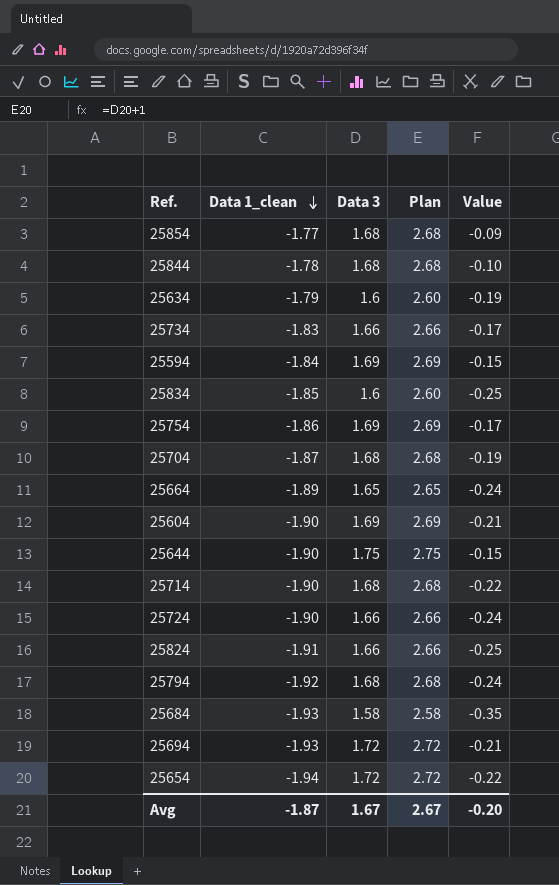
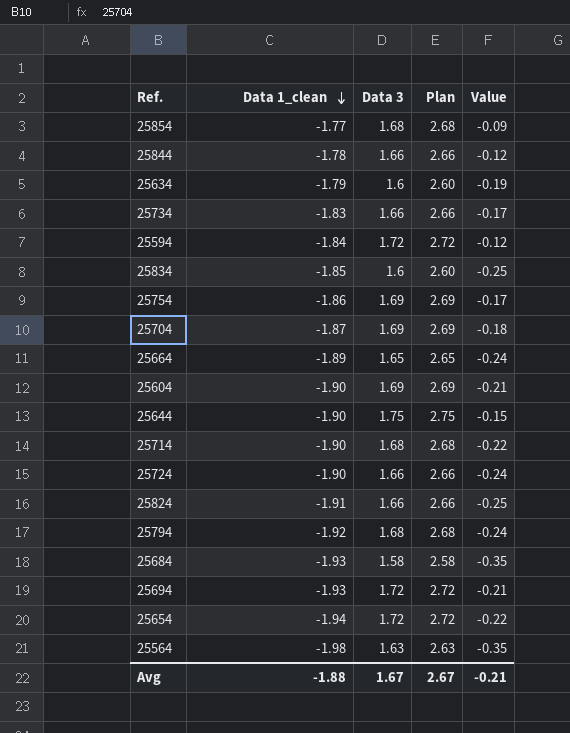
25844 | Data 3: 1.68 -> 1.66
25844 | Plan: 2.68 -> 2.66
25844 | Value: -0.10 -> -0.12
25594 | Data 3: 1.69 -> 1.72
25594 | Plan: 2.69 -> 2.72
25594 | Value: -0.15 -> -0.12
25704 | Data 3: 1.68 -> 1.69
25704 | Plan: 2.68 -> 2.69
25704 | Value: -0.19 -> -0.18
row 25564: none -> -1.98 | 1.63 | 2.63 | -0.35
Avg | Data 1_clean: -1.87 -> -1.88
Avg | Value: -0.20 -> -0.21

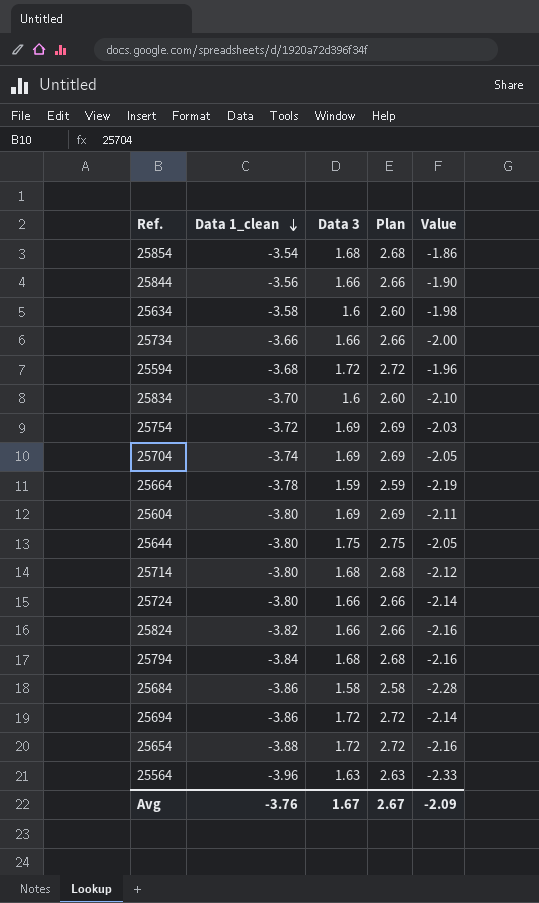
25854 | Data 1_clean: -1.77 -> -3.54
25854 | Value: -0.09 -> -1.86
25844 | Data 1_clean: -1.78 -> -3.56
25844 | Value: -0.12 -> -1.90
25634 | Data 1_clean: -1.79 -> -3.58
25634 | Value: -0.19 -> -1.98
25734 | Data 1_clean: -1.83 -> -3.66
25734 | Value: -0.17 -> -2.00
25594 | Data 1_clean: -1.84 -> -3.68
25594 | Value: -0.12 -> -1.96
25834 | Data 1_clean: -1.85 -> -3.70
25834 | Value: -0.25 -> -2.10
25754 | Data 1_clean: -1.86 -> -3.72
25754 | Value: -0.17 -> -2.03
25704 | Data 1_clean: -1.87 -> -3.74
25704 | Value: -0.18 -> -2.05
25664 | Data 1_clean: -1.89 -> -3.78
25664 | Data 3: 1.65 -> 1.59
25664 | Plan: 2.65 -> 2.59
25664 | Value: -0.24 -> -2.19
25604 | Data 1_clean: -1.90 -> -3.80
25604 | Value: -0.21 -> -2.11
25644 | Data 1_clean: -1.90 -> -3.80
25644 | Value: -0.15 -> -2.05
25714 | Data 1_clean: -1.90 -> -3.80
25714 | Value: -0.22 -> -2.12
25724 | Data 1_clean: -1.90 -> -3.80
25724 | Value: -0.24 -> -2.14
25824 | Data 1_clean: -1.91 -> -3.82
25824 | Value: -0.25 -> -2.16
25794 | Data 1_clean: -1.92 -> -3.84
25794 | Value: -0.24 -> -2.16
25684 | Data 1_clean: -1.93 -> -3.86
25684 | Value: -0.35 -> -2.28
25694 | Data 1_clean: -1.93 -> -3.86
25694 | Value: -0.21 -> -2.14
25654 | Data 1_clean: -1.94 -> -3.88
25654 | Value: -0.22 -> -2.16
25564 | Data 1_clean: -1.98 -> -3.96
25564 | Value: -0.35 -> -2.33
Avg | Data 1_clean: -1.88 -> -3.76
Avg | Value: -0.21 -> -2.09

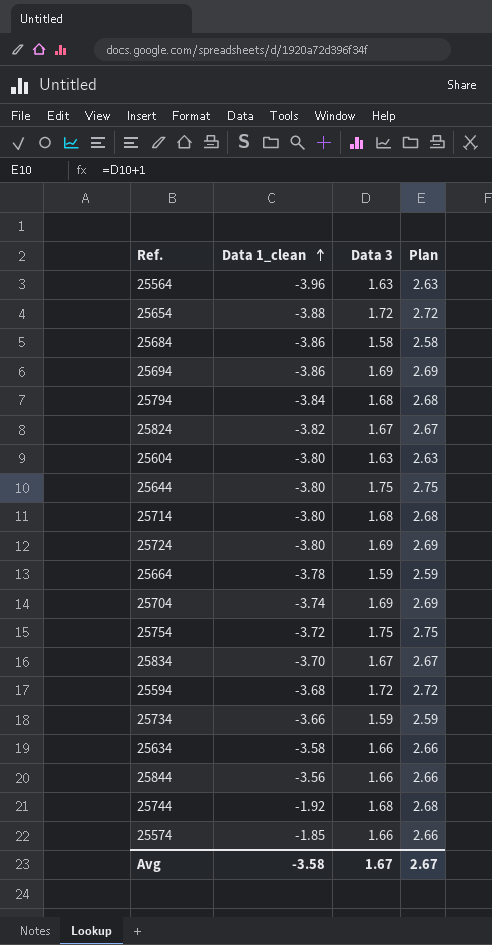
row order: Data 1_clean descending -> Data 1_clean ascending
column Value | formula: [Data 1_clean] + [Data 3] -> none
row 25854: -3.54 | 1.68 | 2.68 | -1.86 -> none
25694 | Data 3: 1.72 -> 1.69
25694 | Plan: 2.72 -> 2.69
25824 | Data 3: 1.66 -> 1.67
25824 | Plan: 2.66 -> 2.67
25604 | Data 3: 1.69 -> 1.63
25604 | Plan: 2.69 -> 2.63
25724 | Data 3: 1.66 -> 1.69
25724 | Plan: 2.66 -> 2.69
25754 | Data 3: 1.69 -> 1.75
25754 | Plan: 2.69 -> 2.75
25834 | Data 3: 1.6 -> 1.67
25834 | Plan: 2.60 -> 2.67
25734 | Data 3: 1.66 -> 1.59
25734 | Plan: 2.66 -> 2.59
25634 | Data 3: 1.6 -> 1.66
25634 | Plan: 2.60 -> 2.66
row 25744: none -> -1.92 | 1.68 | 2.68
row 25574: none -> -1.85 | 1.66 | 2.66
Avg | Data 1_clean: -3.76 -> -3.58

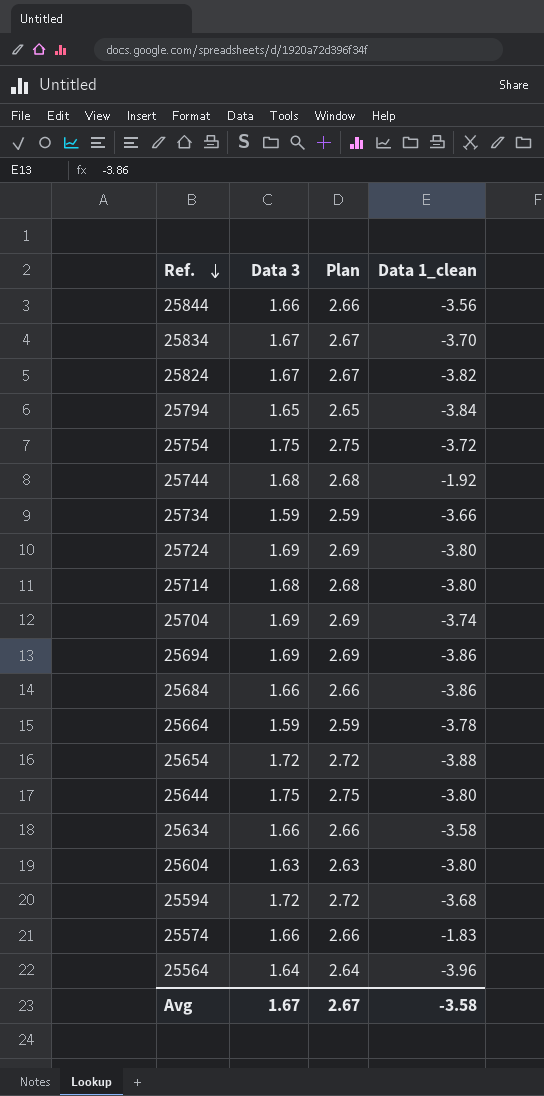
row order: Data 1_clean ascending -> Ref. descending
column Data 1_clean | position: 2 -> 4
25794 | Data 3: 1.68 -> 1.65
25794 | Plan: 2.68 -> 2.65
25684 | Data 3: 1.58 -> 1.66
25684 | Plan: 2.58 -> 2.66
25574 | Data 1_clean: -1.85 -> -1.83
25564 | Data 3: 1.63 -> 1.64
25564 | Plan: 2.63 -> 2.64

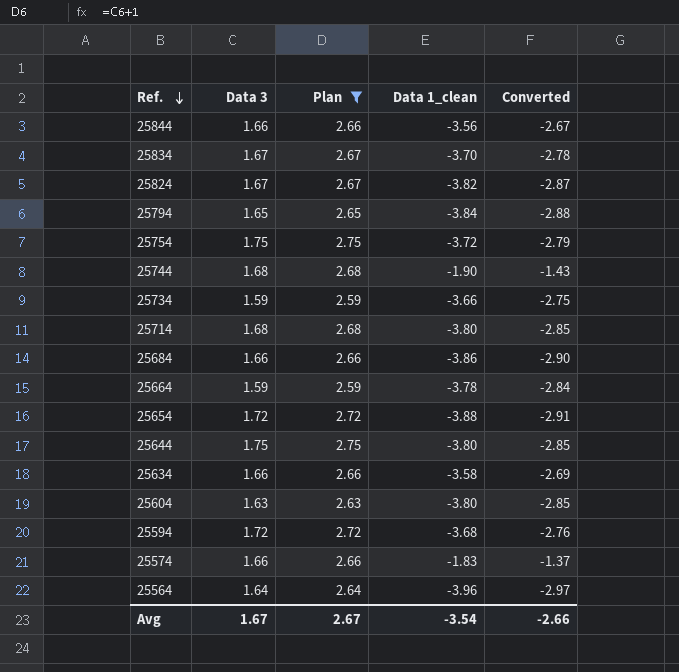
filter: none -> Plan != 2.69
column Converted | formula: none -> [Data 1_clean] * 0.75
25744 | Data 1_clean: -1.92 -> -1.90
Avg | Data 1_clean: -3.58 -> -3.54

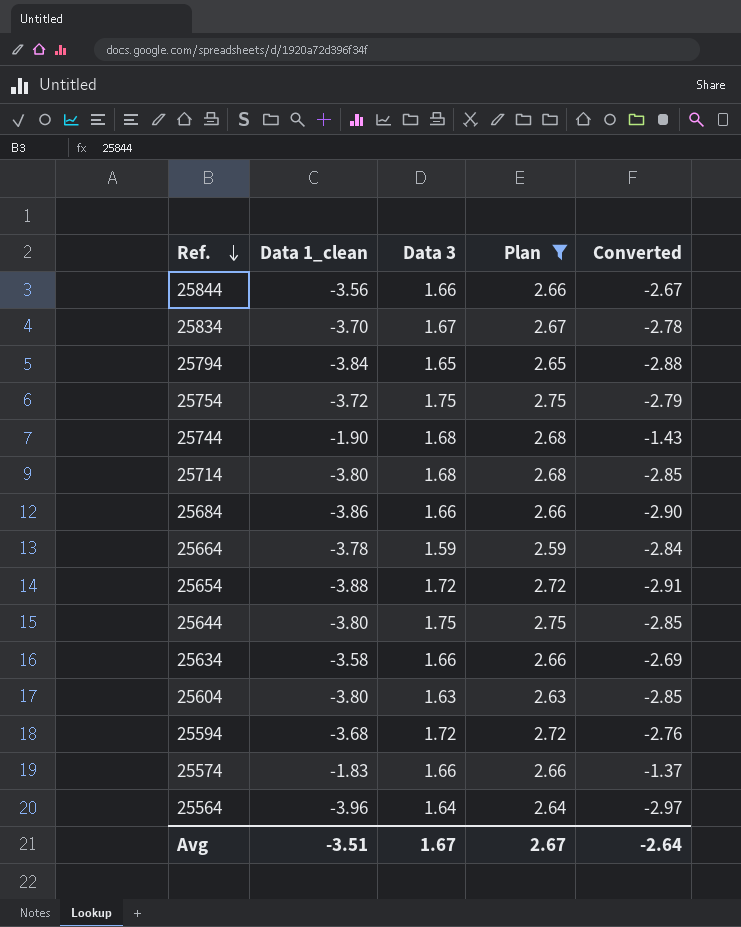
column Data 1_clean | position: 4 -> 2
row 25824: 1.67 | 2.67 | -3.82 | -2.87 -> none
row 25734: 1.59 | 2.59 | -3.66 | -2.75 -> none
Avg | Data 1_clean: -3.54 -> -3.51
Avg | Converted: -2.66 -> -2.64

